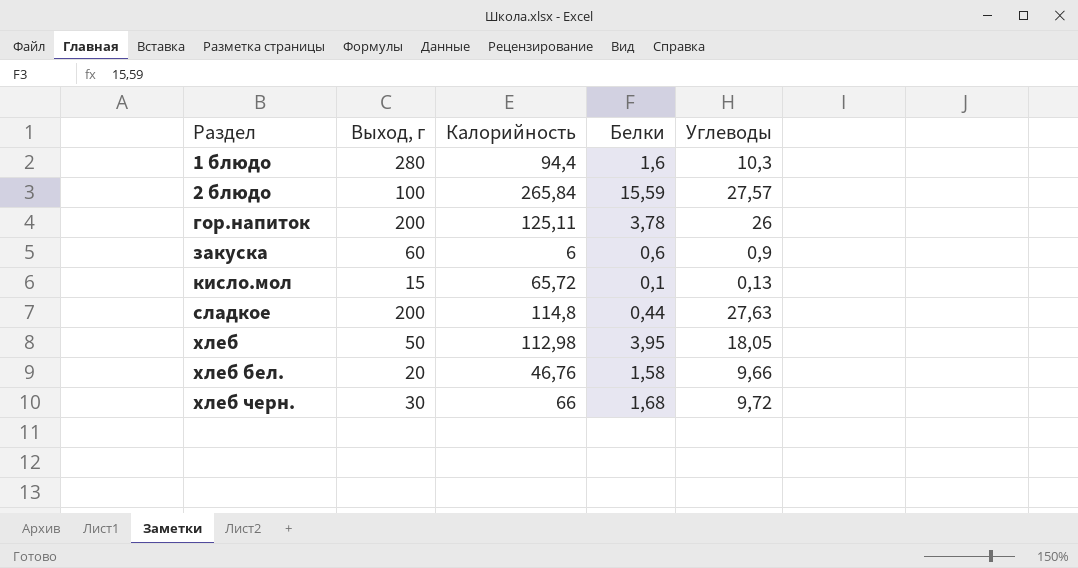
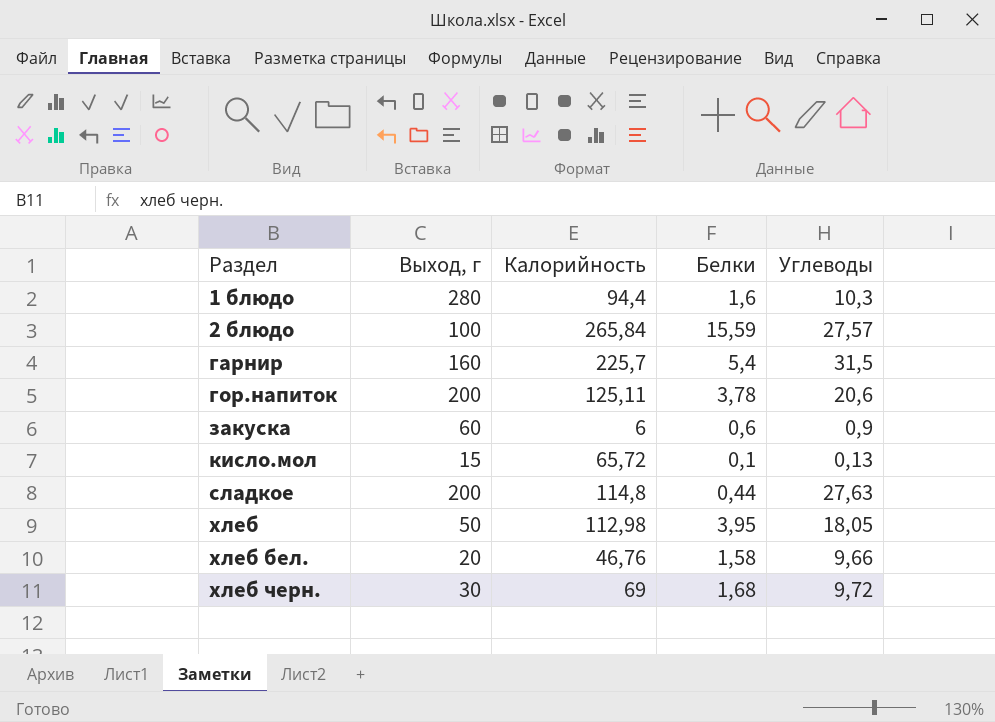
row гарнир: none -> 160 | 225,7 | 5,4 | 31,5
гор.напиток | Углеводы: 26 -> 20,6
хлеб черн. | Калорийность: 66 -> 69

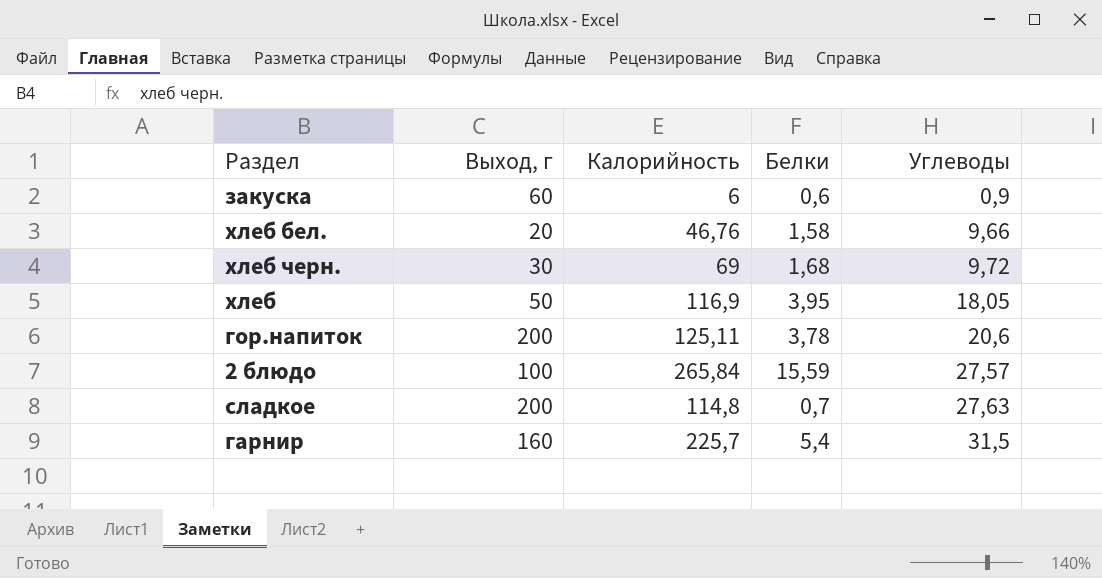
row order: Раздел ascending -> Углеводы ascending
row 1 блюдо: 280 | 94,4 | 1,6 | 10,3 -> none
row кисло.мол: 15 | 65,72 | 0,1 | 0,13 -> none
хлеб | Калорийность: 112,98 -> 116,9
сладкое | Белки: 0,44 -> 0,7

